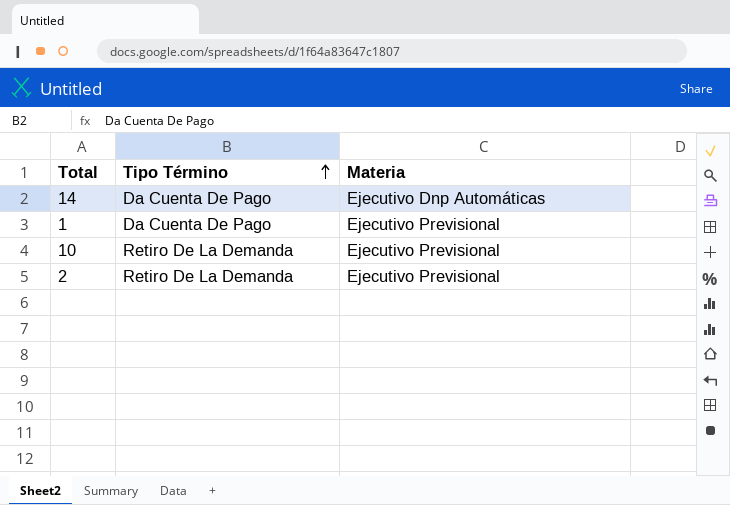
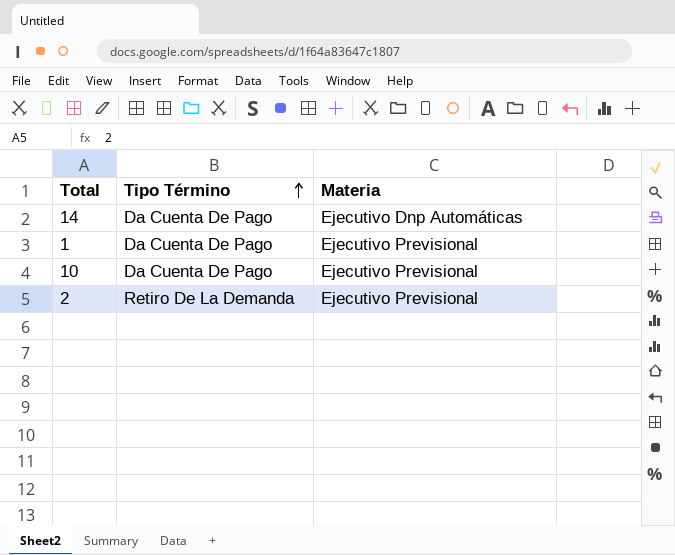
10 | Tipo Término: Retiro De La Demanda -> Da Cuenta De Pago

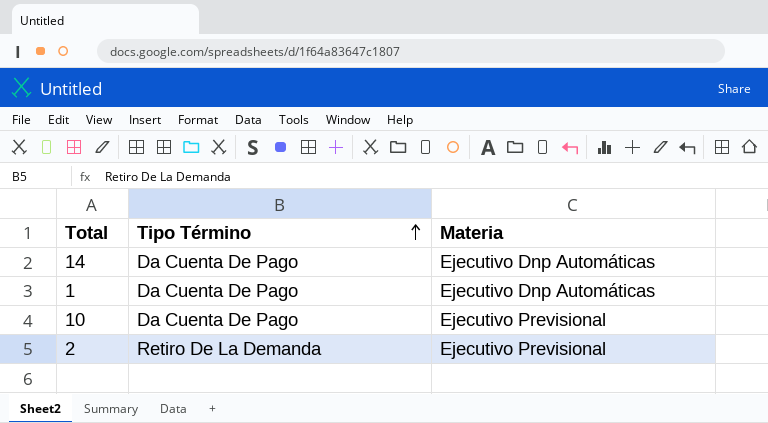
1 | Materia: Ejecutivo Previsional -> Ejecutivo Dnp Automáticas

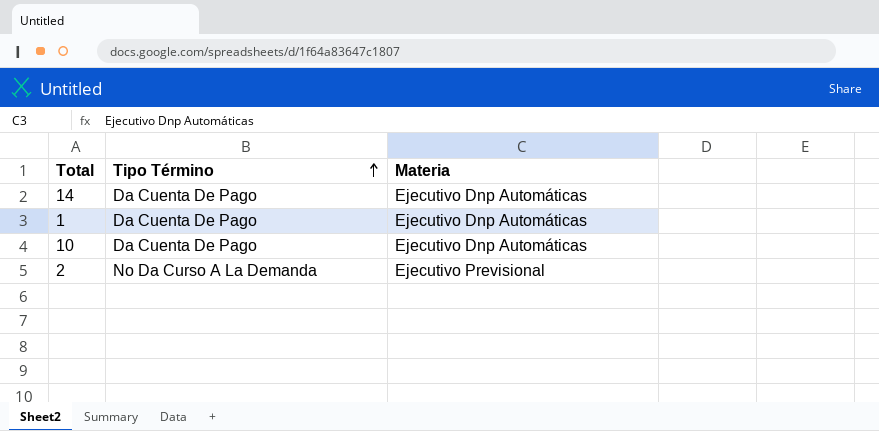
10 | Materia: Ejecutivo Previsional -> Ejecutivo Dnp Automáticas
2 | Tipo Término: Retiro De La Demanda -> No Da Curso A La Demanda

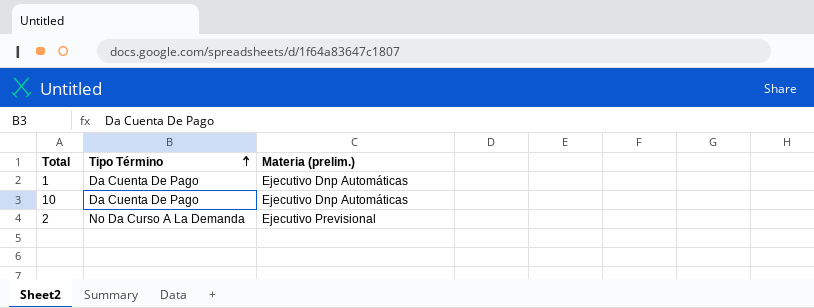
column name: Materia -> Materia (prelim.)
row 14: Da Cuenta De Pago | Ejecutivo Dnp Automáticas -> none

